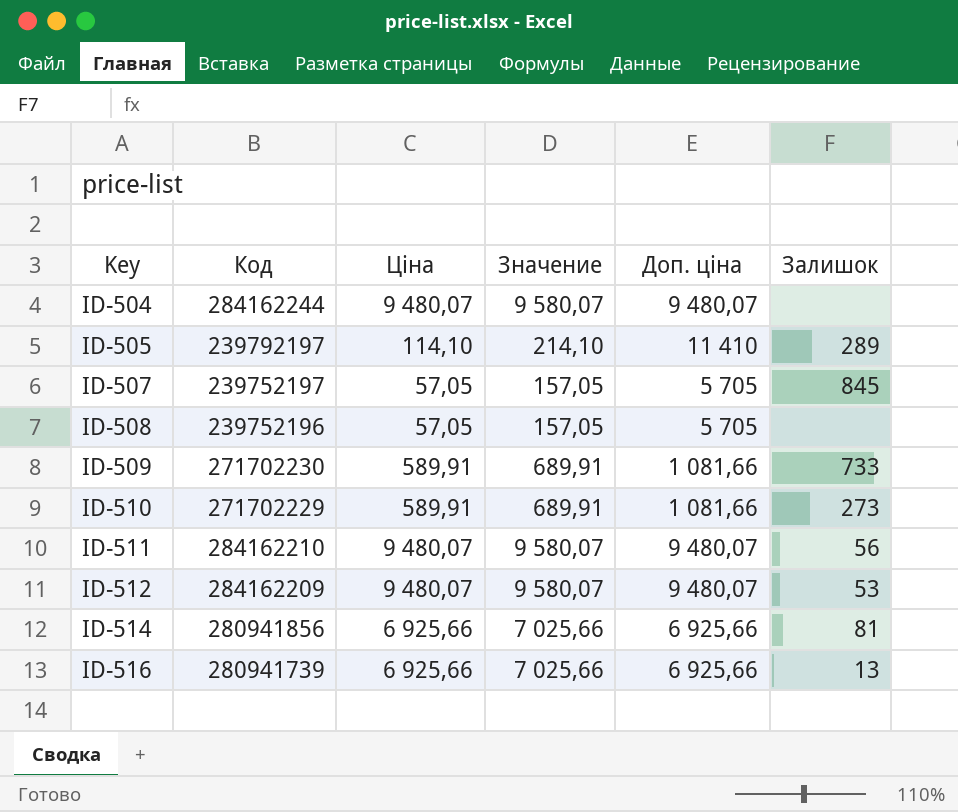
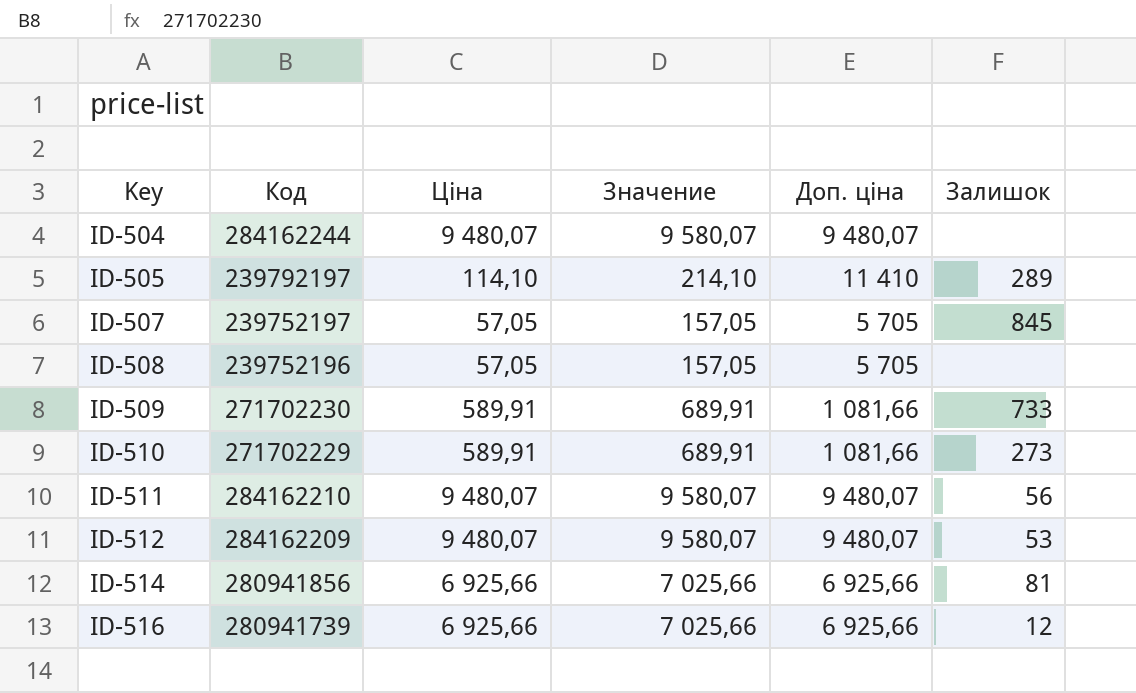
ID-516 | Залишок: 13 -> 12

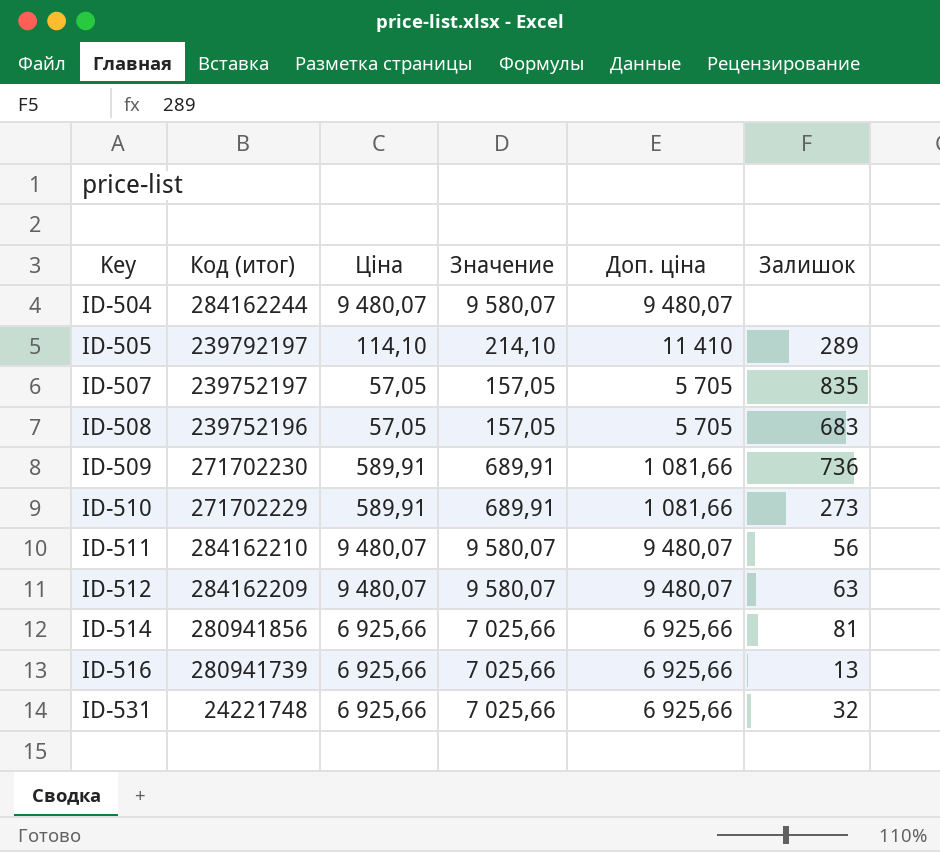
column name: Код -> Код (итог)
ID-507 | Залишок: 845 -> 835
ID-508 | Залишок: none -> 683
ID-509 | Залишок: 733 -> 736
ID-512 | Залишок: 53 -> 63
ID-516 | Залишок: 12 -> 13
row ID-531: none -> 24221748 | 6 925,66 | 7 025,66 | 6 925,66 | 32

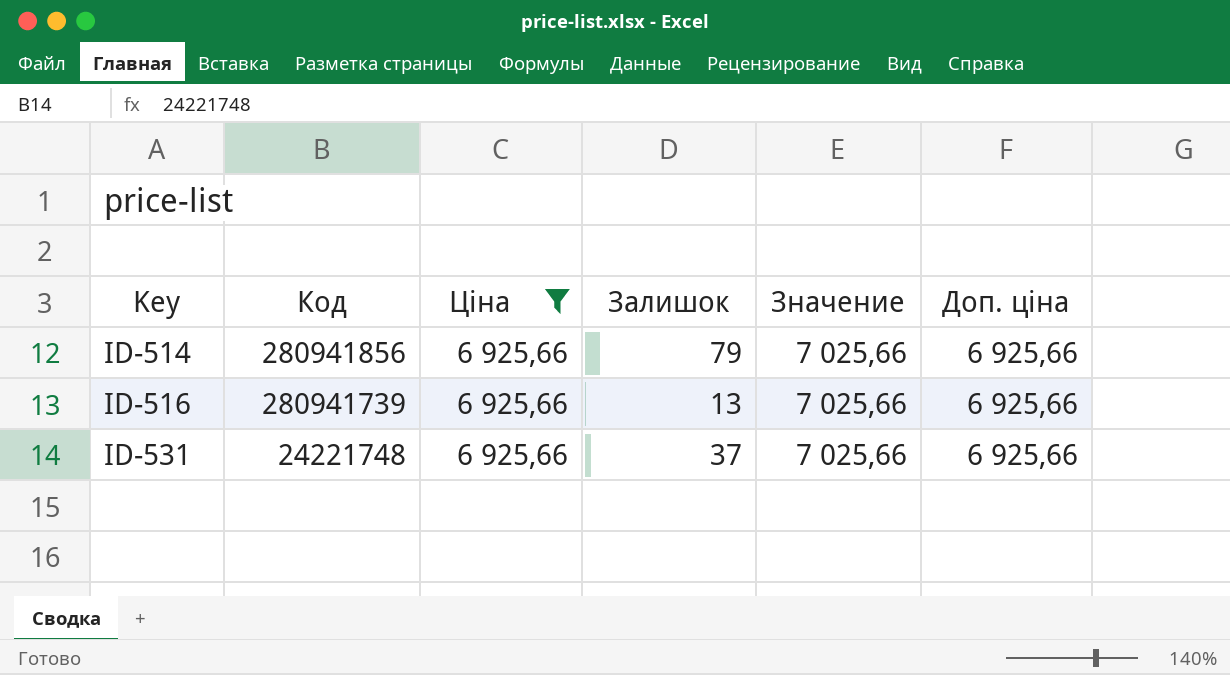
filter: none -> Ціна = 6 925,66
column name: Код (итог) -> Код
column Залишок | position: 6 -> 4
ID-514 | Залишок: 81 -> 79
ID-531 | Залишок: 32 -> 37

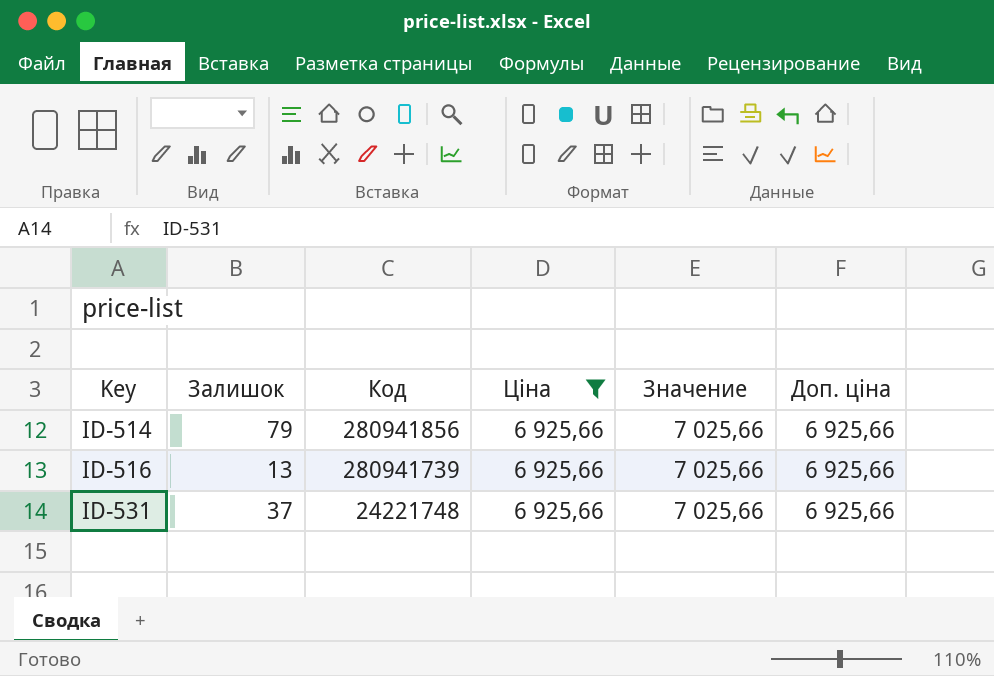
column Залишок | position: 4 -> 2

